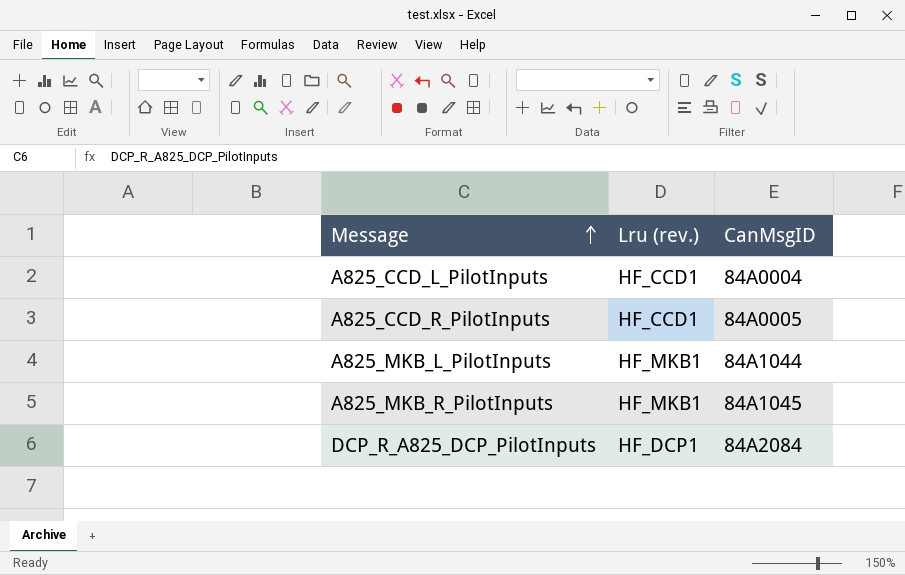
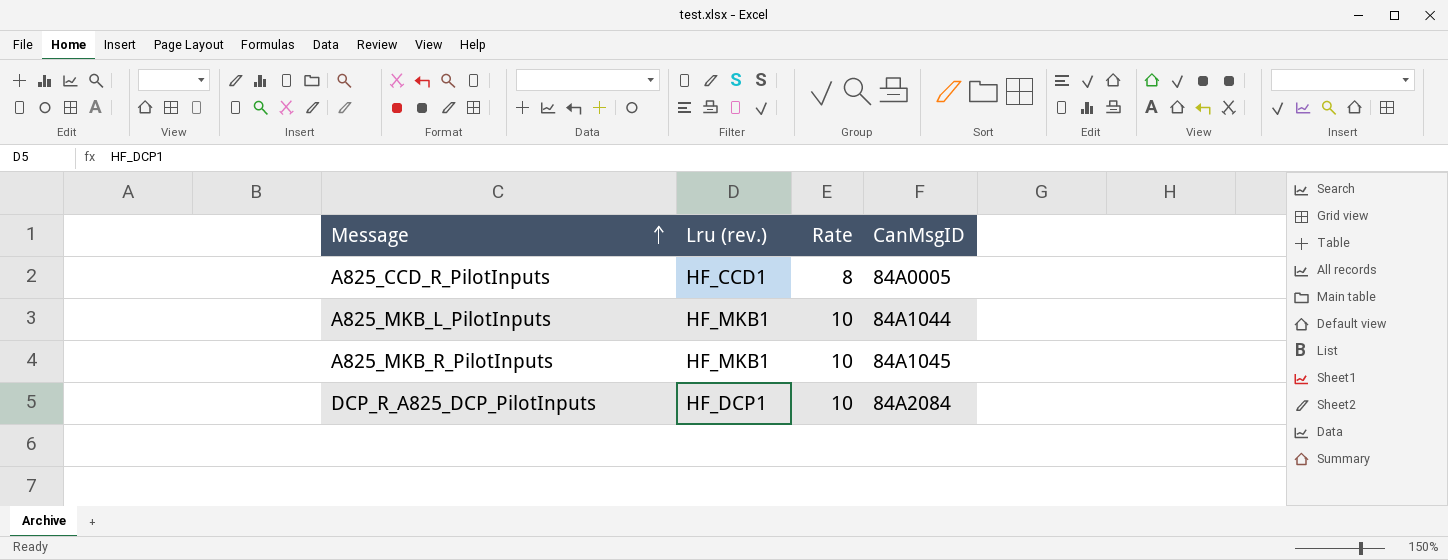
column Rate | position: none -> 3
row A825_CCD_L_PilotInputs: HF_CCD1 | 84A0004 -> none

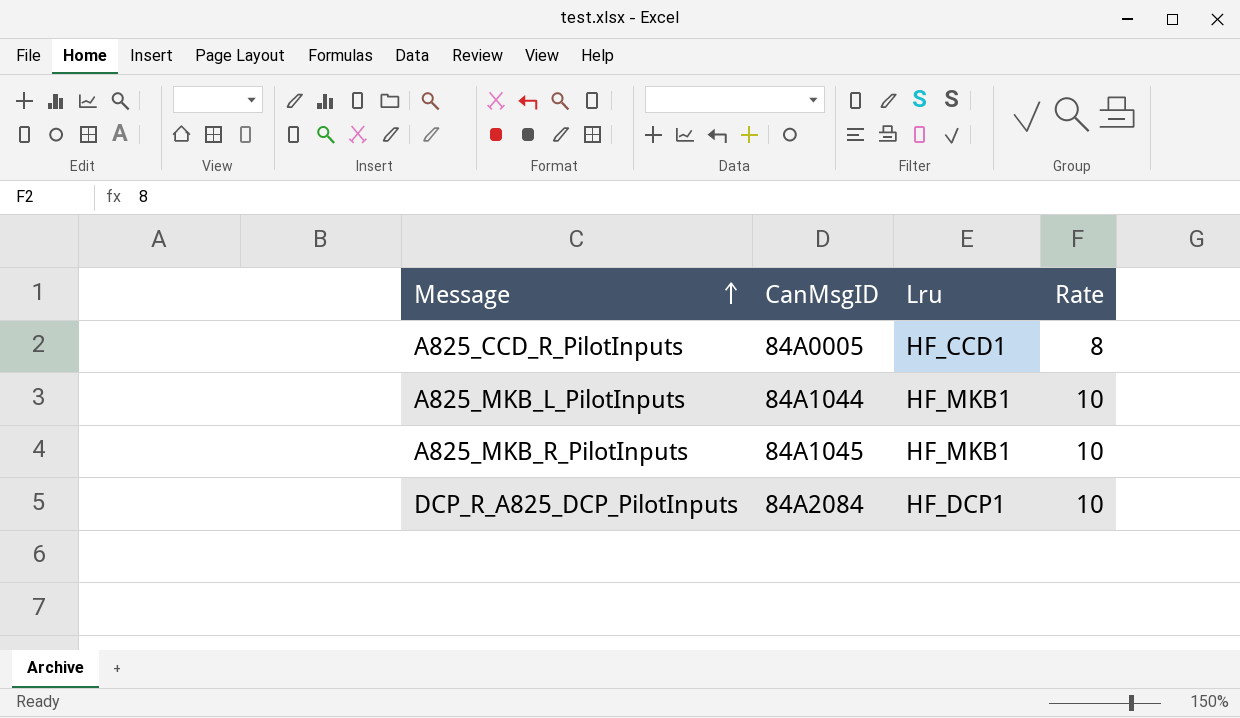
column CanMsgID | position: 4 -> 2
column name: Lru (rev.) -> Lru

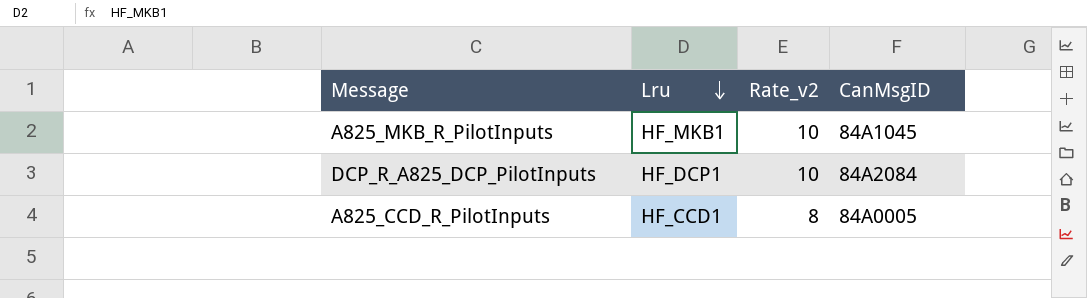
row order: Message ascending -> Lru descending
column name: Rate -> Rate_v2
column CanMsgID | position: 2 -> 4
row A825_MKB_L_PilotInputs: 84A1044 | HF_MKB1 | 10 -> none

